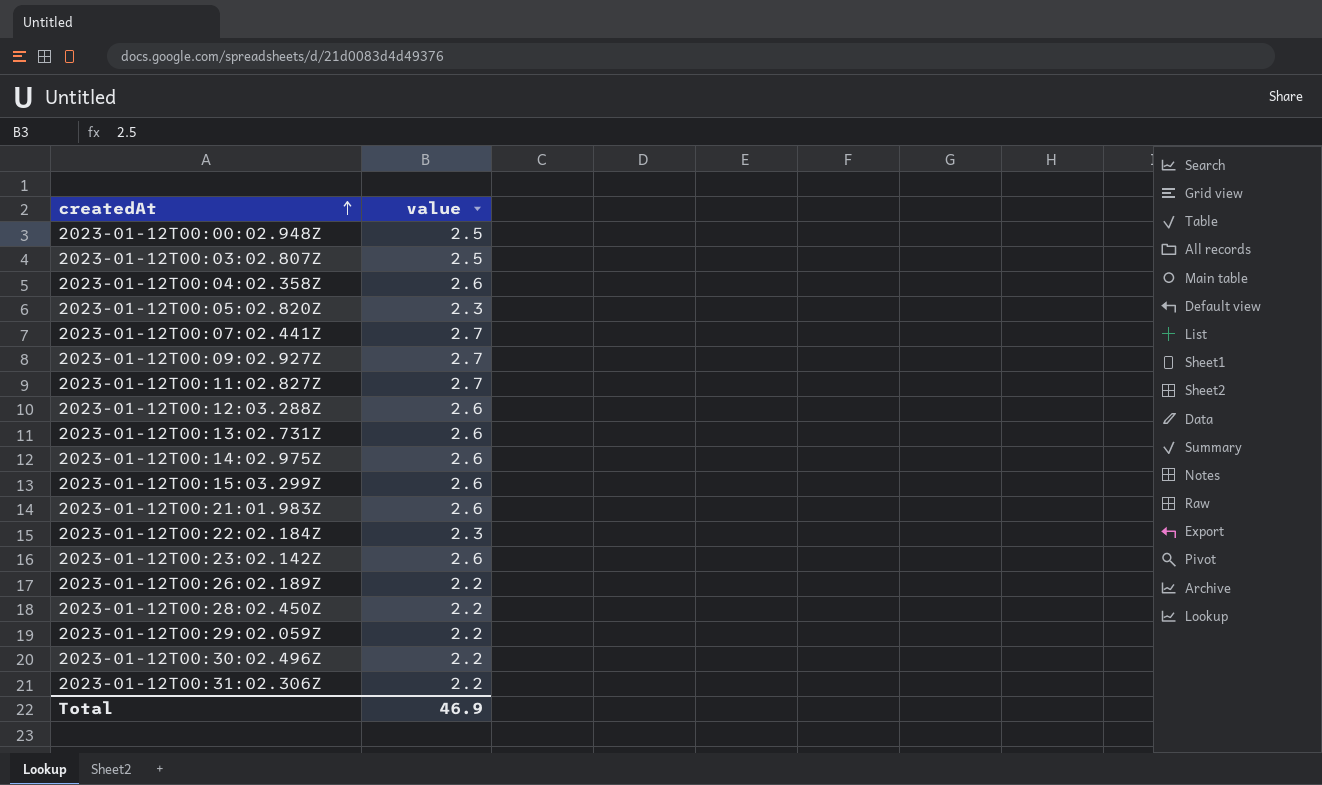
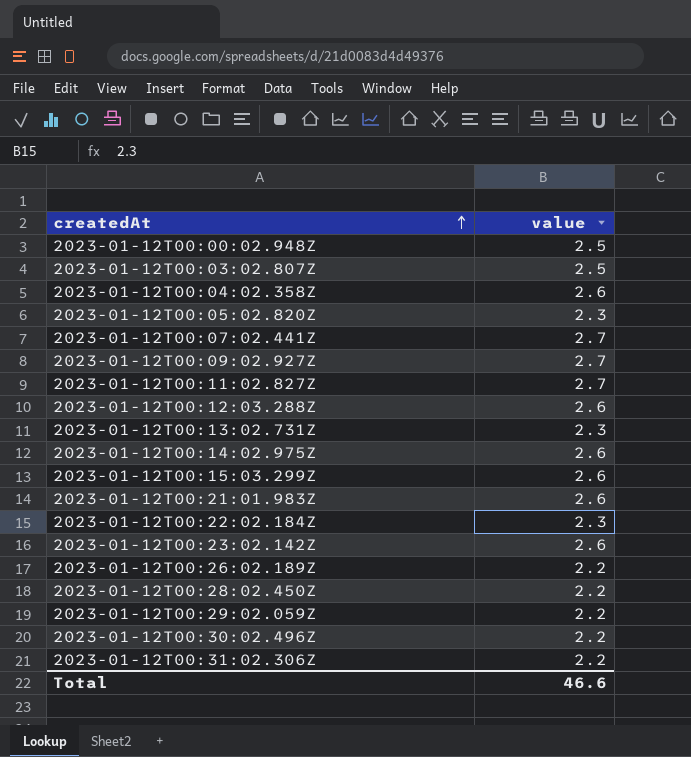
2023-01-12T00:13:02.731Z | value: 2.6 -> 2.3
Total | value: 46.9 -> 46.6

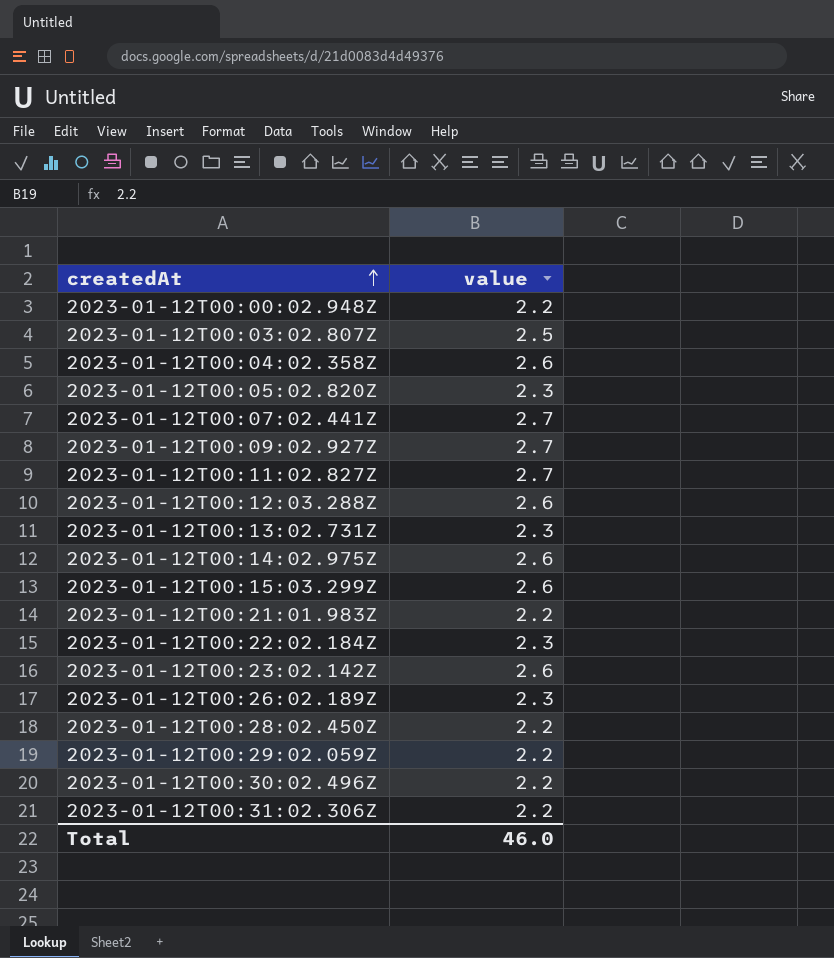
2023-01-12T00:00:02.948Z | value: 2.5 -> 2.2
2023-01-12T00:21:01.983Z | value: 2.6 -> 2.2
2023-01-12T00:26:02.189Z | value: 2.2 -> 2.3
Total | value: 46.6 -> 46.0

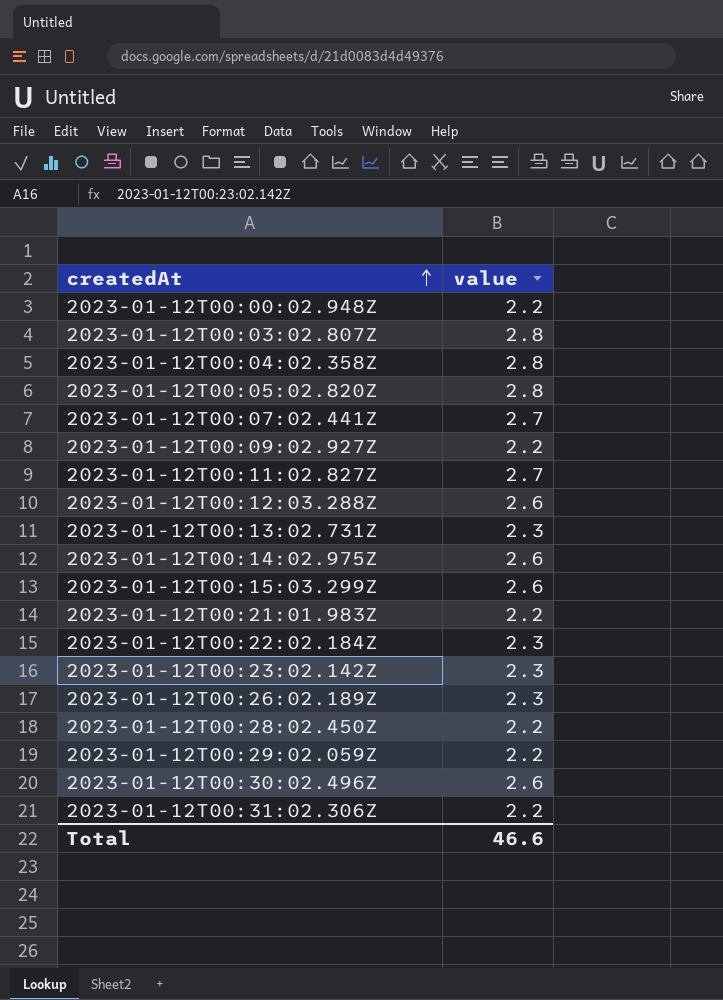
2023-01-12T00:03:02.807Z | value: 2.5 -> 2.8
2023-01-12T00:04:02.358Z | value: 2.6 -> 2.8
2023-01-12T00:05:02.820Z | value: 2.3 -> 2.8
2023-01-12T00:09:02.927Z | value: 2.7 -> 2.2
2023-01-12T00:23:02.142Z | value: 2.6 -> 2.3
2023-01-12T00:30:02.496Z | value: 2.2 -> 2.6
Total | value: 46.0 -> 46.6

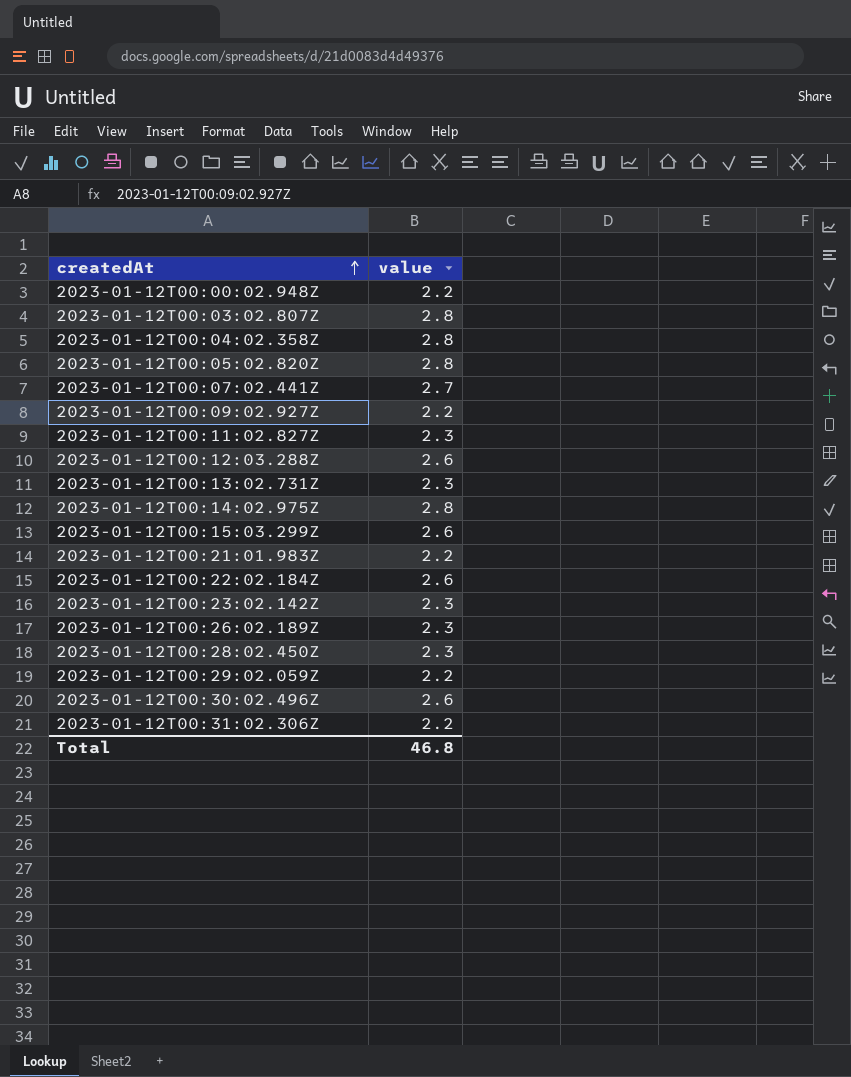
2023-01-12T00:11:02.827Z | value: 2.7 -> 2.3
2023-01-12T00:14:02.975Z | value: 2.6 -> 2.8
2023-01-12T00:22:02.184Z | value: 2.3 -> 2.6
2023-01-12T00:28:02.450Z | value: 2.2 -> 2.3
Total | value: 46.6 -> 46.8

